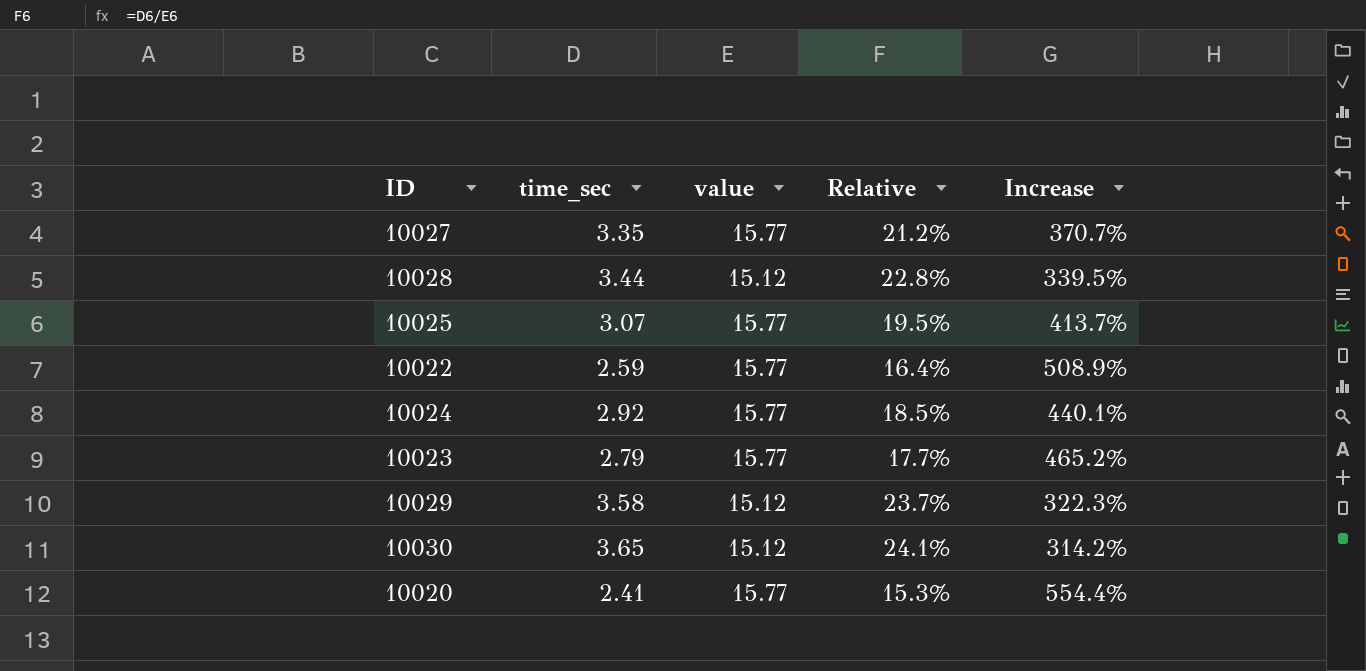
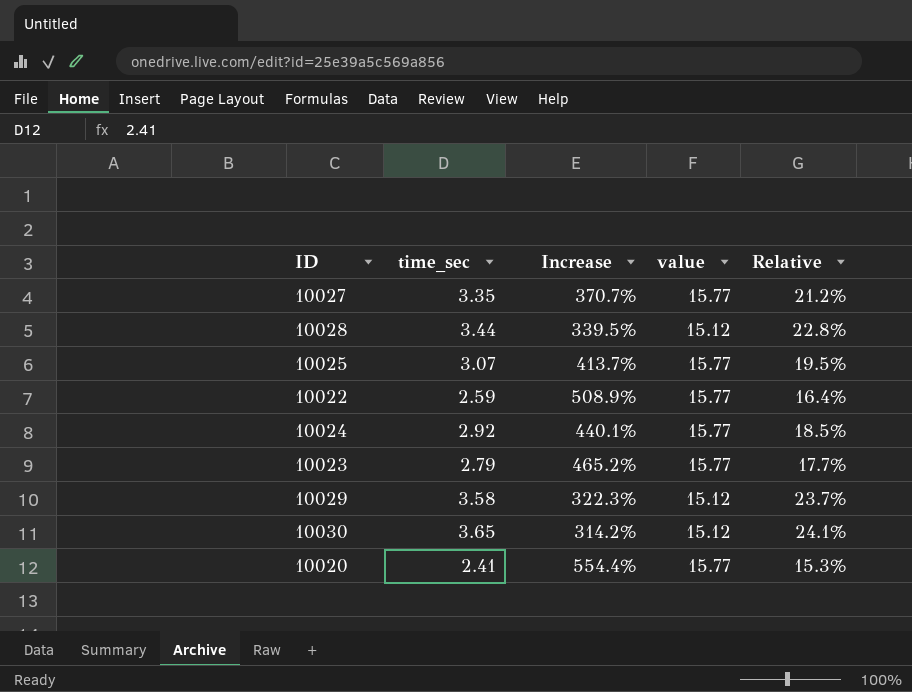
column Increase | position: 5 -> 3

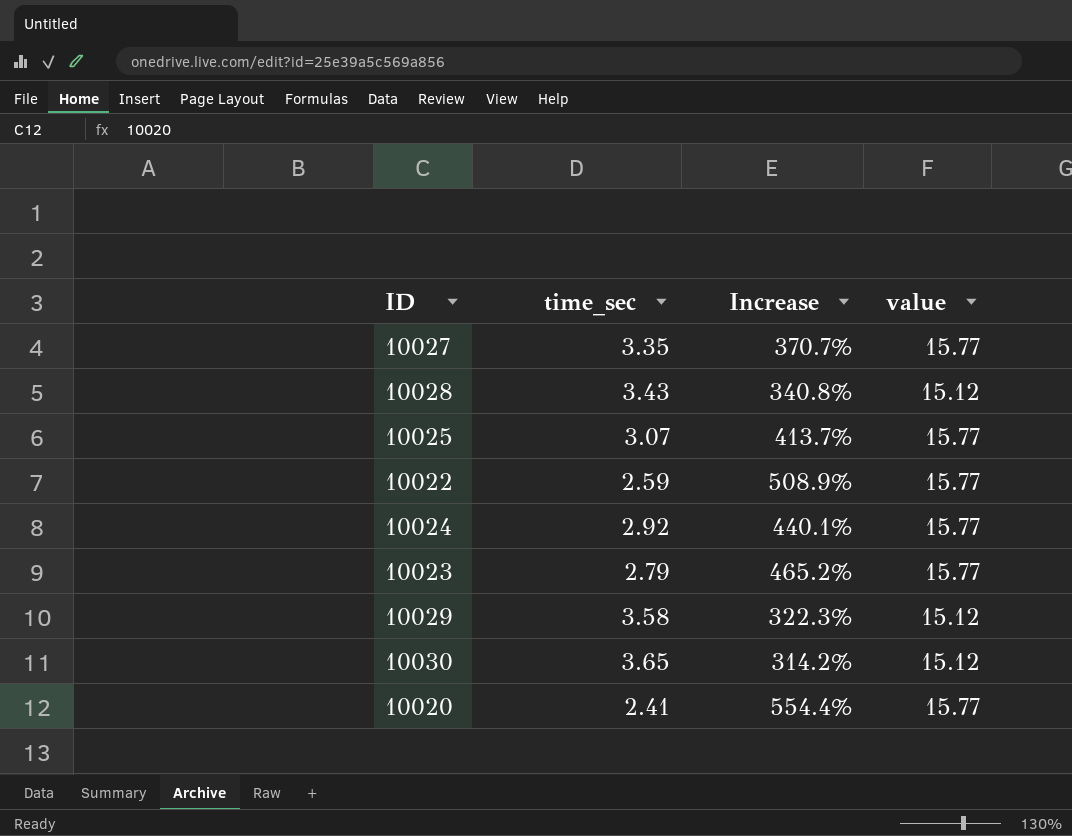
column Relative | formula: [time_sec] / [value] -> none
10028 | time_sec: 3.44 -> 3.43
10028 | Increase: 339.5% -> 340.8%

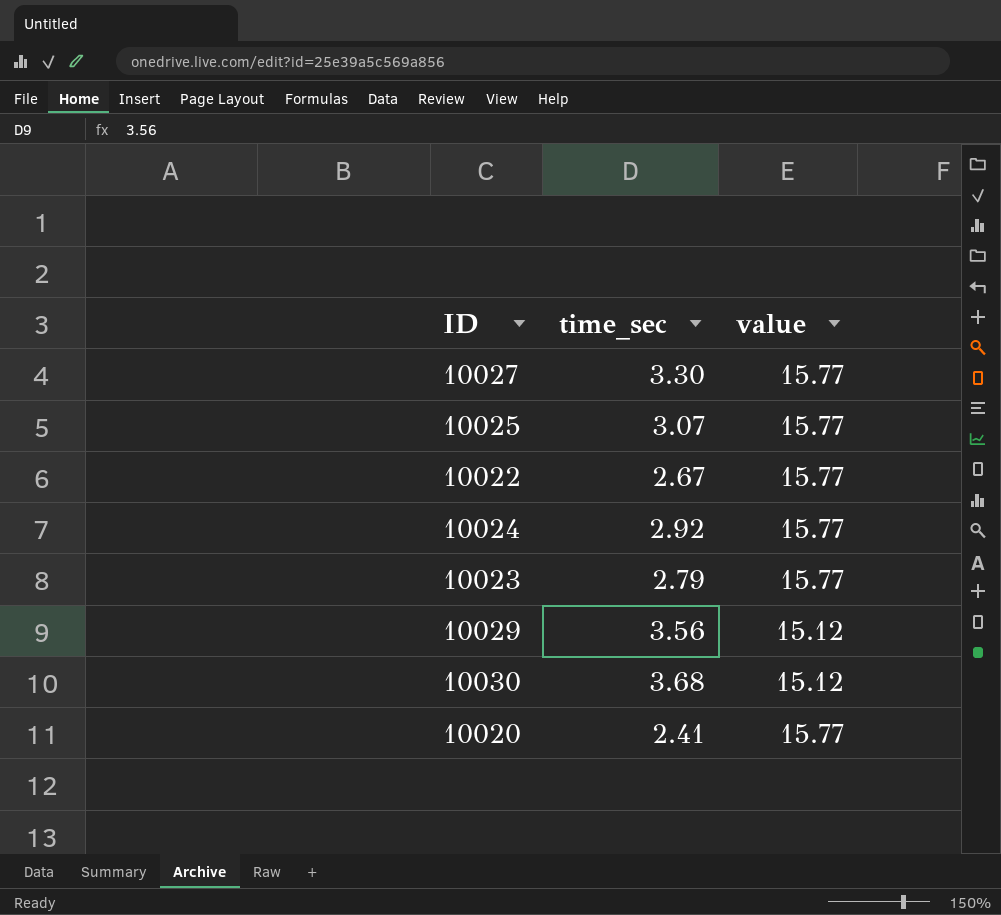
column Increase | formula: ([value] - [time_sec]) / [time_sec] -> none
row 10028: 3.43 | 340.8% | 15.12 -> none
10027 | time_sec: 3.35 -> 3.30
10022 | time_sec: 2.59 -> 2.67
10029 | time_sec: 3.58 -> 3.56
10030 | time_sec: 3.65 -> 3.68

